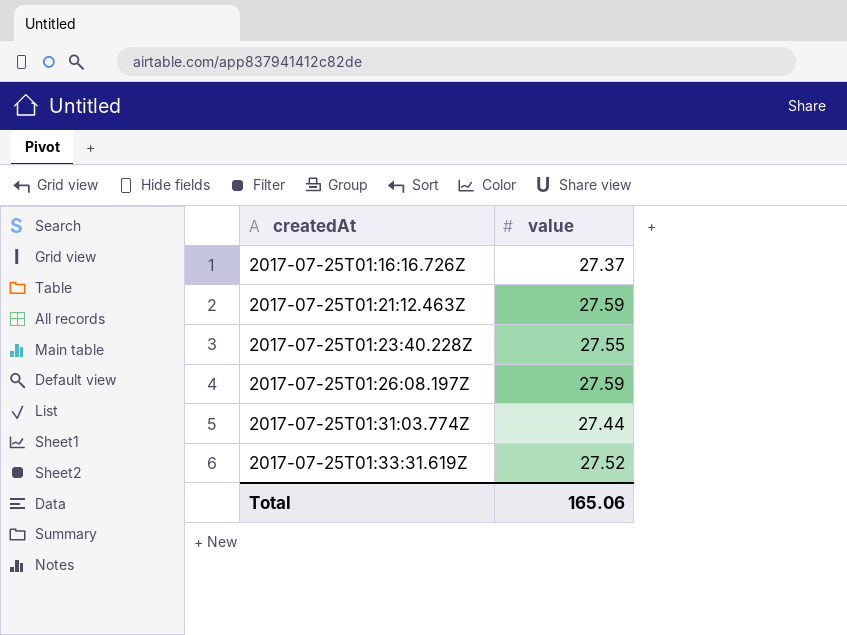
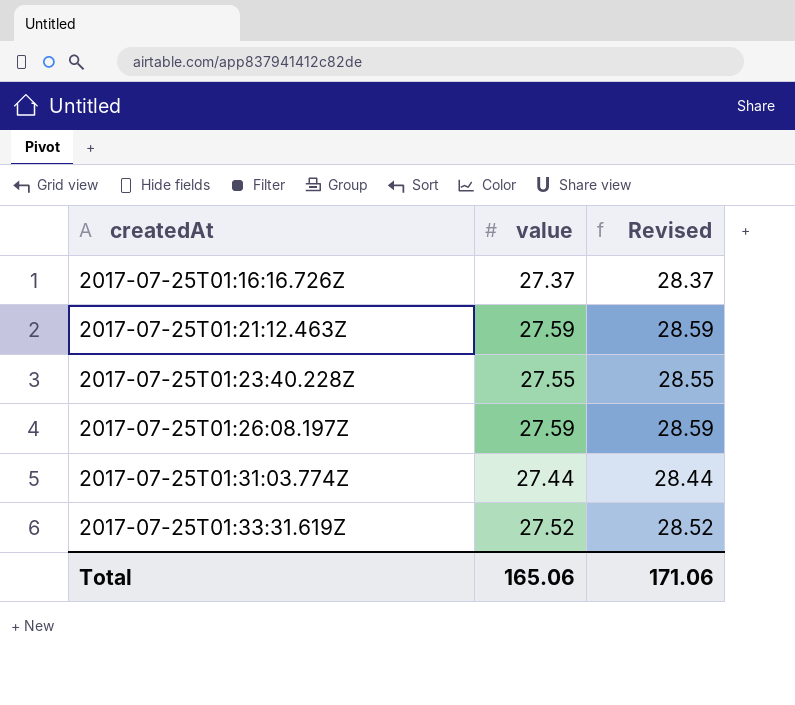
column Revised | formula: none -> [value] + 1

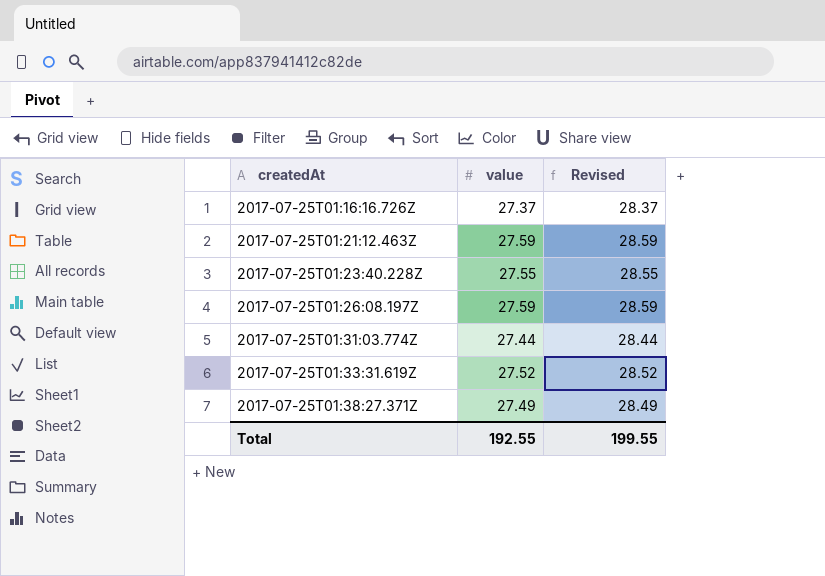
row 2017-07-25T01:38:27.371Z: none -> 27.49 | 28.49
Total | value: 165.06 -> 192.55
Total | Revised: 171.06 -> 199.55

